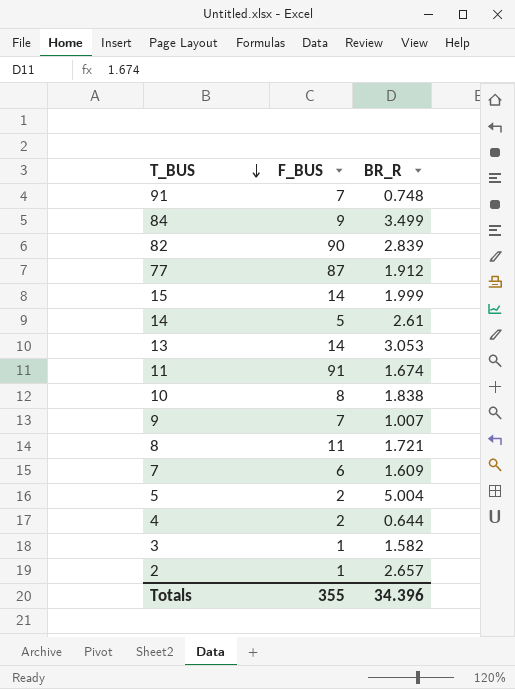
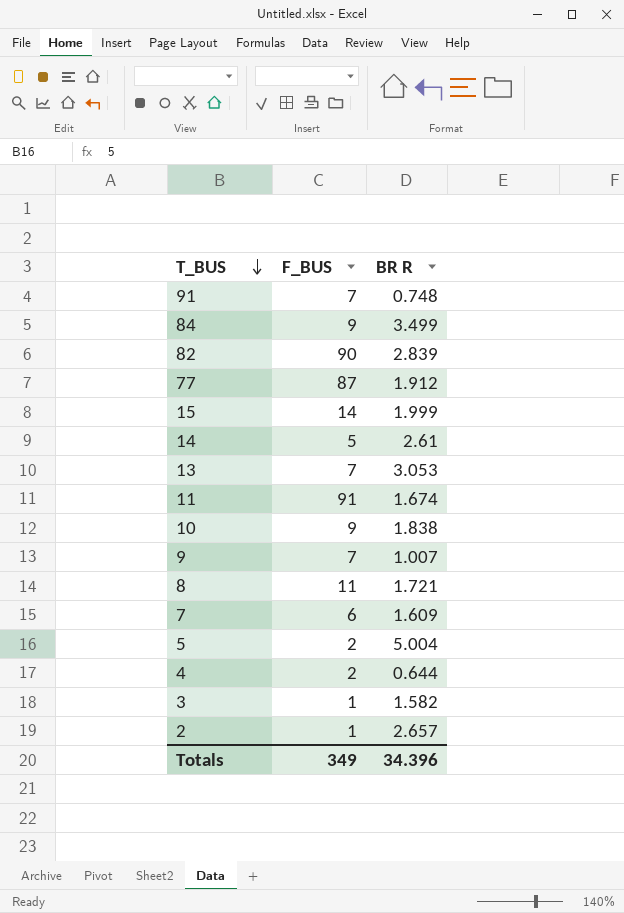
column name: BR_R -> BR R
13 | F_BUS: 14 -> 7
10 | F_BUS: 8 -> 9
Totals | F_BUS: 355 -> 349

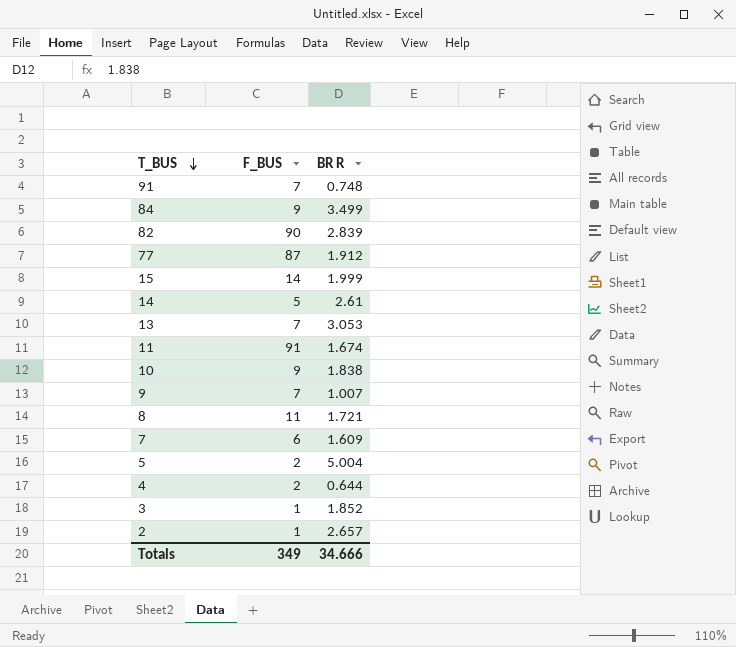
3 | BR R: 1.582 -> 1.852
Totals | BR R: 34.396 -> 34.666

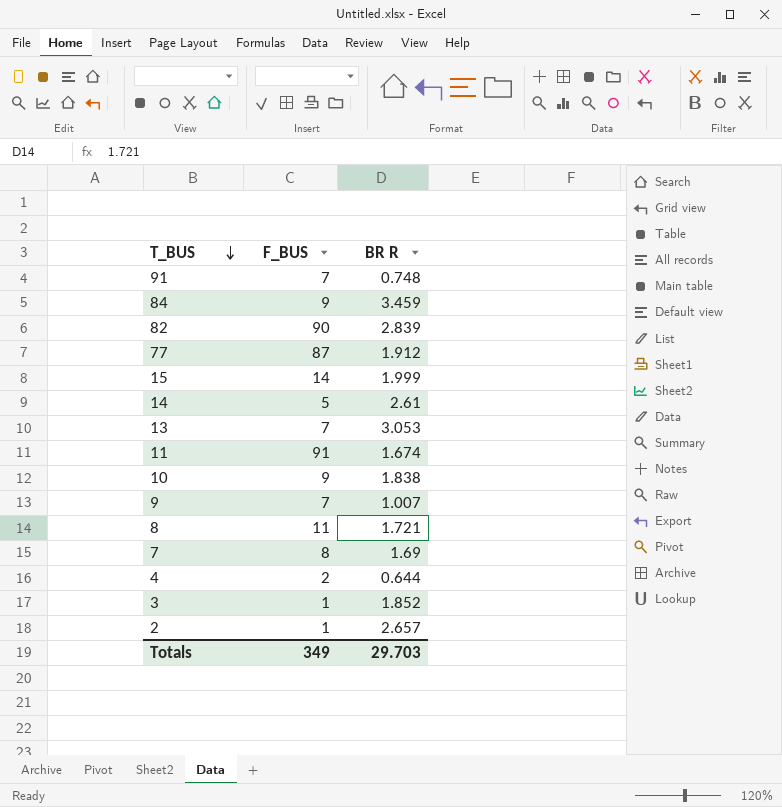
row 5: 2 | 5.004 -> none
84 | BR R: 3.499 -> 3.459
7 | F_BUS: 6 -> 8
7 | BR R: 1.609 -> 1.69
Totals | BR R: 34.666 -> 29.703

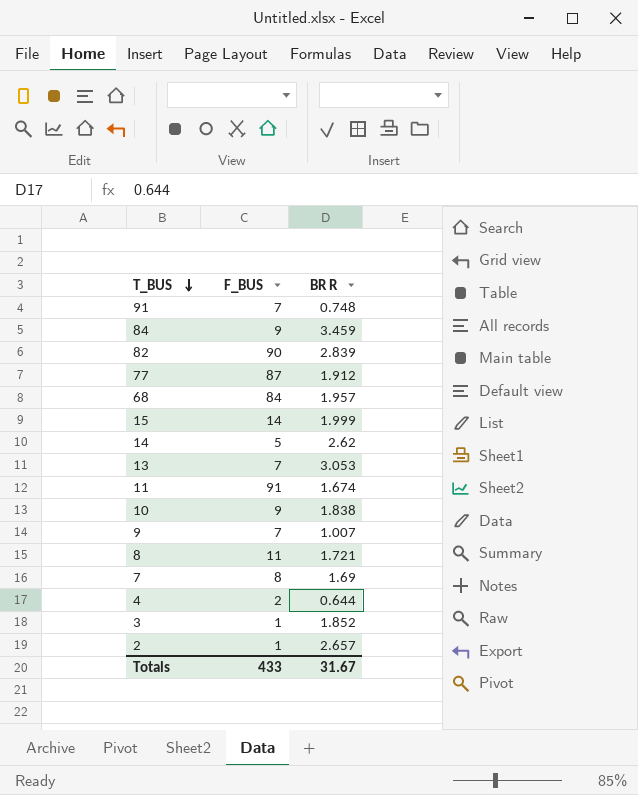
row 68: none -> 84 | 1.957
14 | BR R: 2.61 -> 2.62
Totals | F_BUS: 349 -> 433
Totals | BR R: 29.703 -> 31.67

